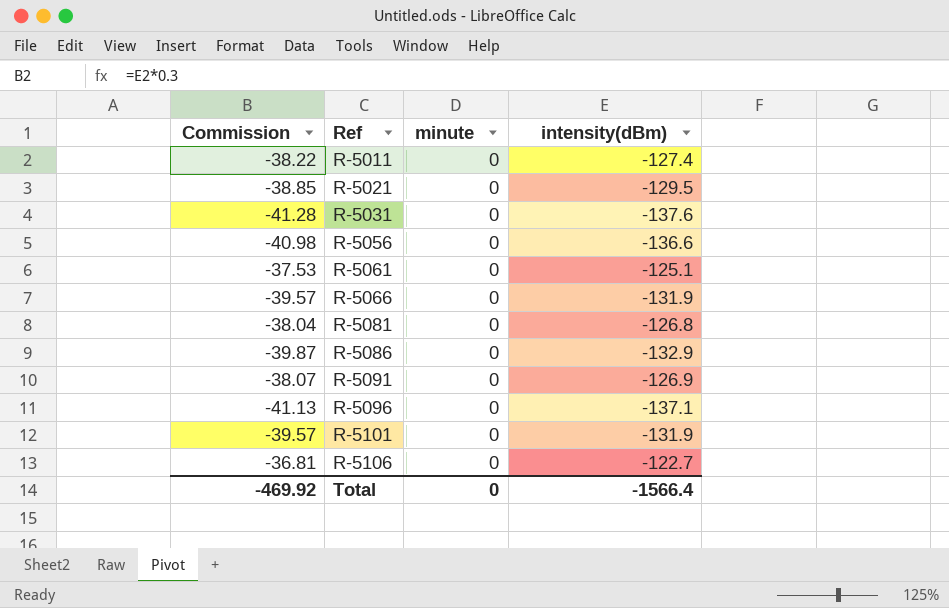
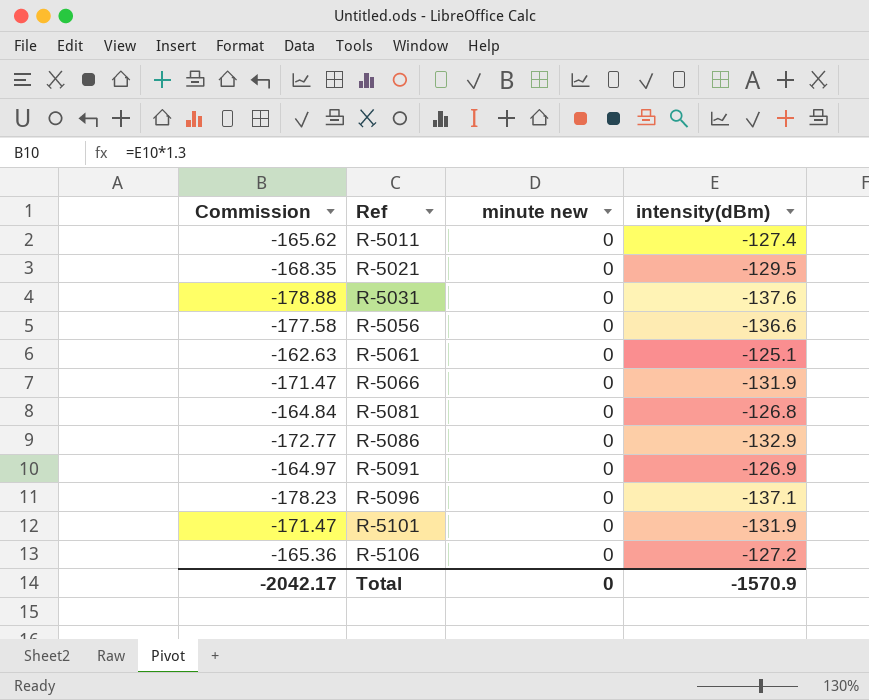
column Commission | formula: [intensity(dBm)] * 0.3 -> [intensity(dBm)] * 1.3
column name: minute -> minute new
R-5106 | intensity(dBm): -122.7 -> -127.2
Total | Commission: -469.92 -> -2042.17
Total | intensity(dBm): -1566.4 -> -1570.9

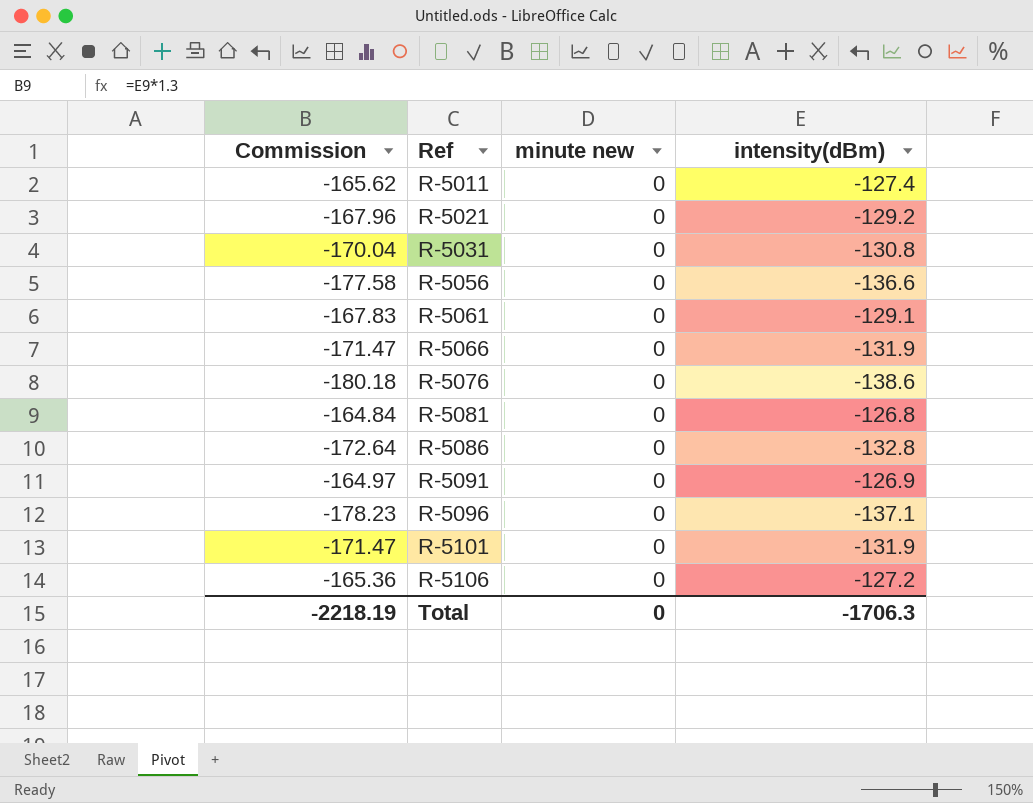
R-5021 | Commission: -168.35 -> -167.96
R-5021 | intensity(dBm): -129.5 -> -129.2
R-5031 | Commission: -178.88 -> -170.04
R-5031 | intensity(dBm): -137.6 -> -130.8
R-5061 | Commission: -162.63 -> -167.83
R-5061 | intensity(dBm): -125.1 -> -129.1
row R-5076: none -> -180.18 | 0 | -138.6
R-5086 | Commission: -172.77 -> -172.64
R-5086 | intensity(dBm): -132.9 -> -132.8
Total | Commission: -2042.17 -> -2218.19
Total | intensity(dBm): -1570.9 -> -1706.3

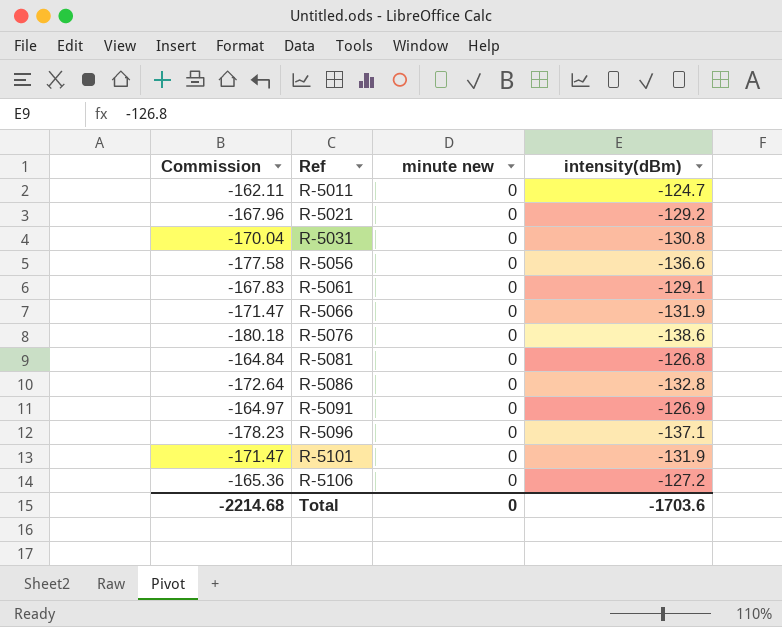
R-5011 | Commission: -165.62 -> -162.11
R-5011 | intensity(dBm): -127.4 -> -124.7
Total | Commission: -2218.19 -> -2214.68
Total | intensity(dBm): -1706.3 -> -1703.6

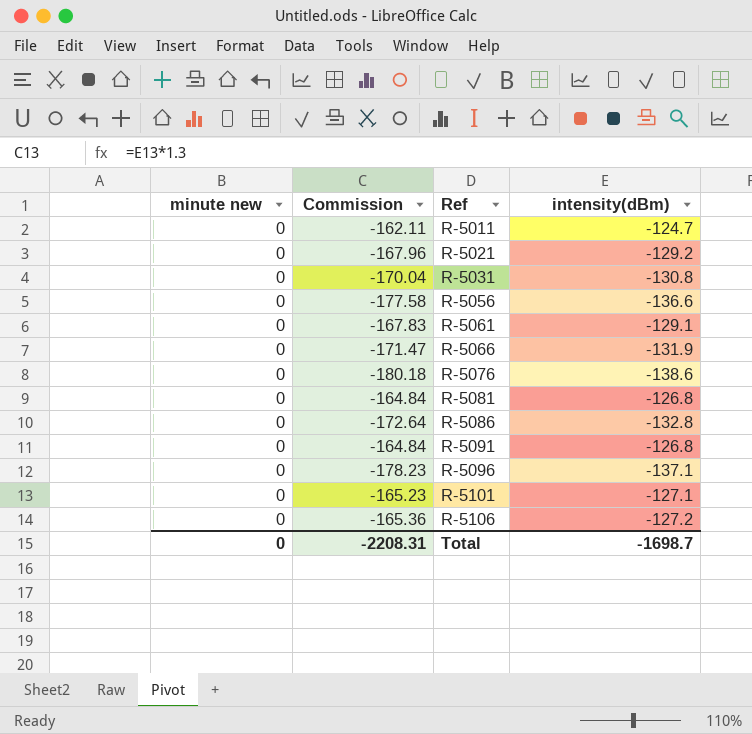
column minute new | position: 3 -> 1
R-5091 | Commission: -164.97 -> -164.84
R-5091 | intensity(dBm): -126.9 -> -126.8
R-5101 | Commission: -171.47 -> -165.23
R-5101 | intensity(dBm): -131.9 -> -127.1
Total | Commission: -2214.68 -> -2208.31
Total | intensity(dBm): -1703.6 -> -1698.7

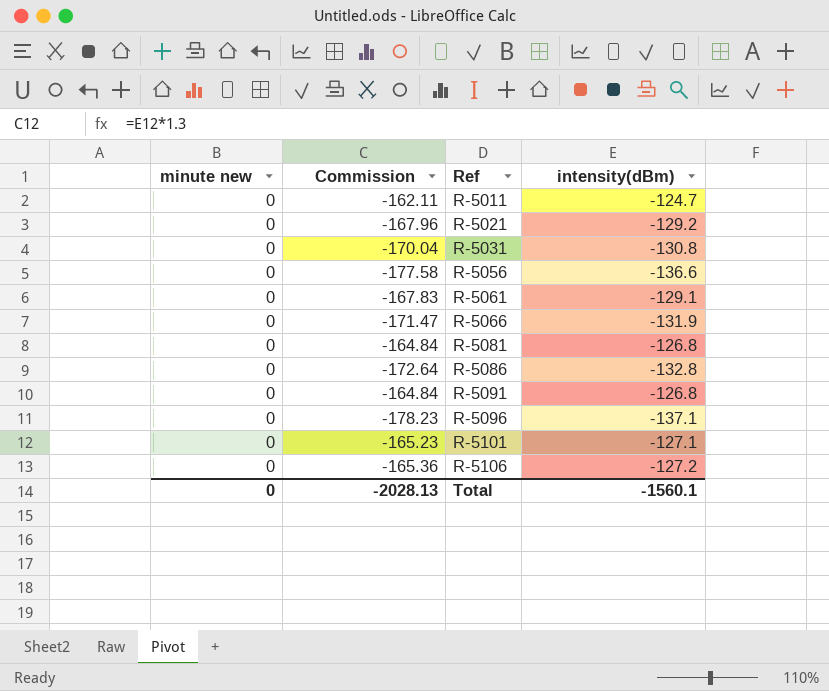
row R-5076: 0 | -180.18 | -138.6 -> none
Total | Commission: -2208.31 -> -2028.13
Total | intensity(dBm): -1698.7 -> -1560.1

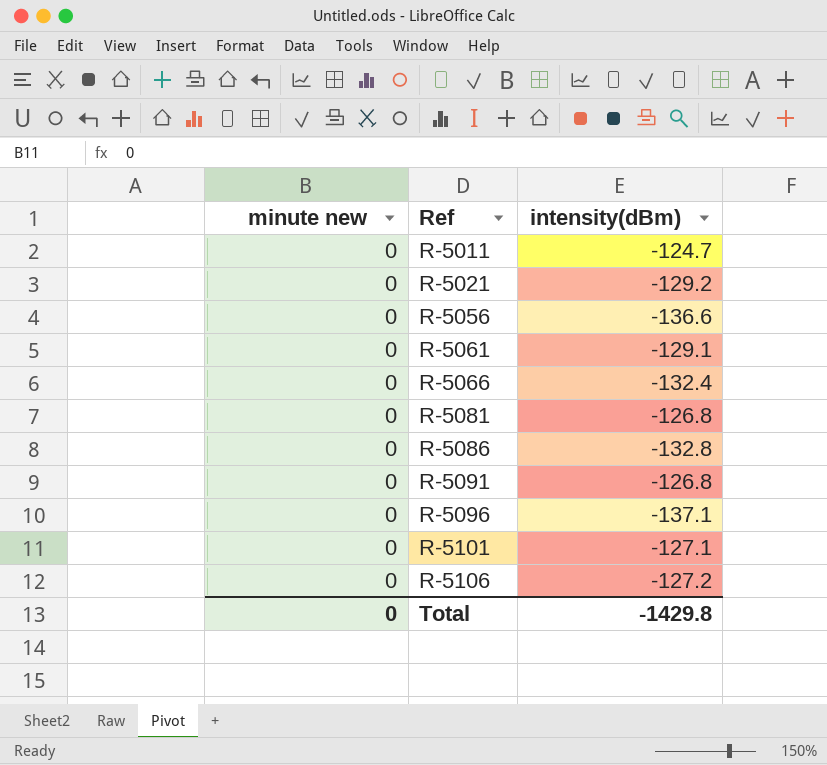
column Commission | formula: [intensity(dBm)] * 1.3 -> none
row R-5031: 0 | -170.04 | -130.8 -> none
R-5066 | intensity(dBm): -131.9 -> -132.4
Total | intensity(dBm): -1560.1 -> -1429.8

